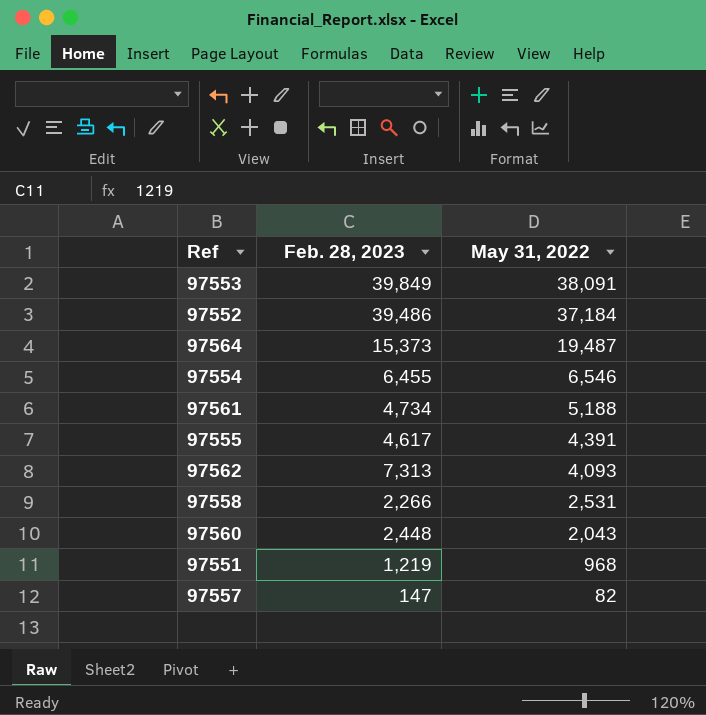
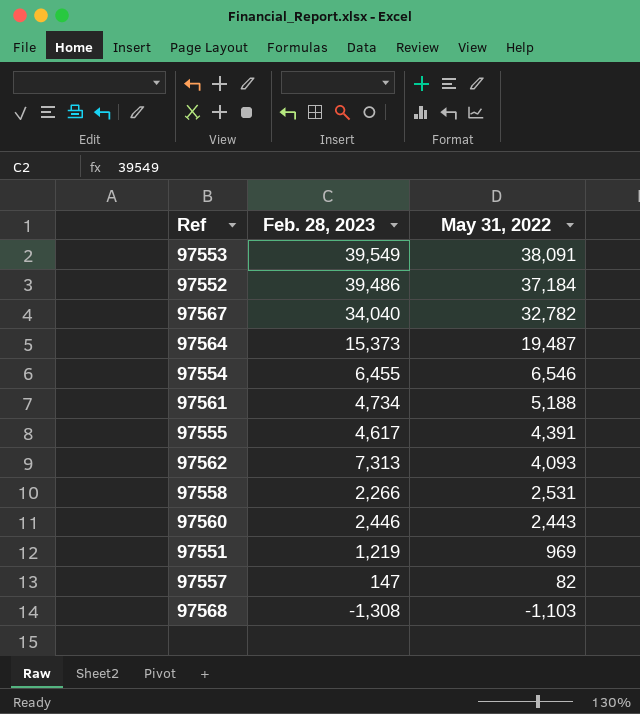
97553 | Feb. 28, 2023: 39,849 -> 39,549
row 97567: none -> 34,040 | 32,782
97560 | Feb. 28, 2023: 2,448 -> 2,446
97560 | May 31, 2022: 2,043 -> 2,443
97551 | May 31, 2022: 968 -> 969
row 97568: none -> -1,308 | -1,103

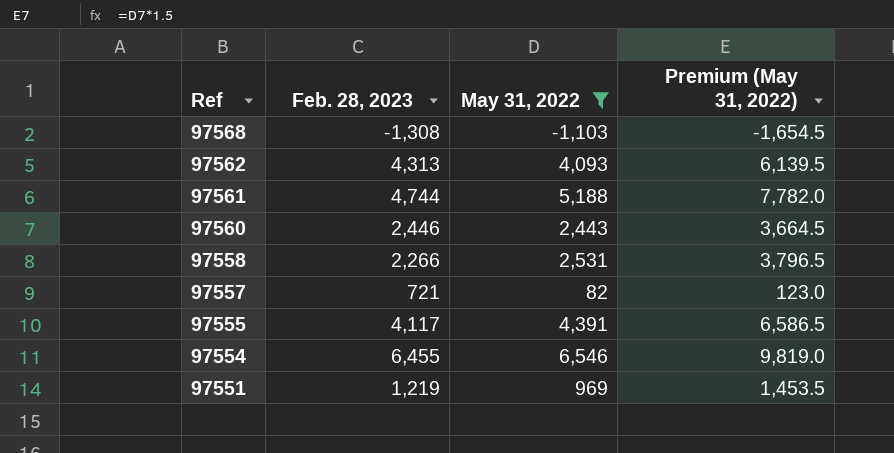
filter: none -> May 31, 2022 <= 6,546
row order: May 31, 2022 descending -> Ref descending
column Premium (May 31, 2022) | formula: none -> [May 31, 2022] * 1.5
97562 | Feb. 28, 2023: 7,313 -> 4,313
97561 | Feb. 28, 2023: 4,734 -> 4,744
97557 | Feb. 28, 2023: 147 -> 721
97555 | Feb. 28, 2023: 4,617 -> 4,117

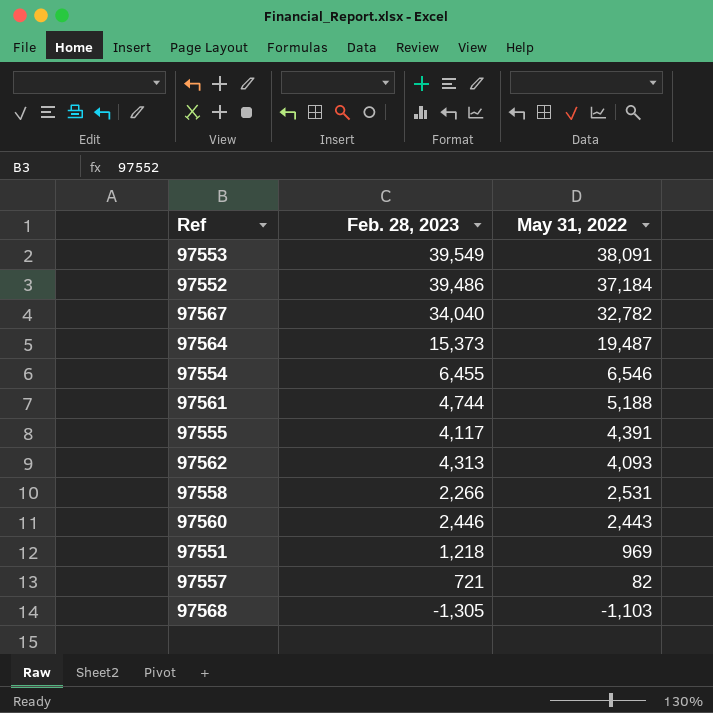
filter: May 31, 2022 <= 6,546 -> none
row order: Ref descending -> May 31, 2022 descending
column Premium (May 31, 2022) | formula: [May 31, 2022] * 1.5 -> none
97551 | Feb. 28, 2023: 1,219 -> 1,218
97568 | Feb. 28, 2023: -1,308 -> -1,305

